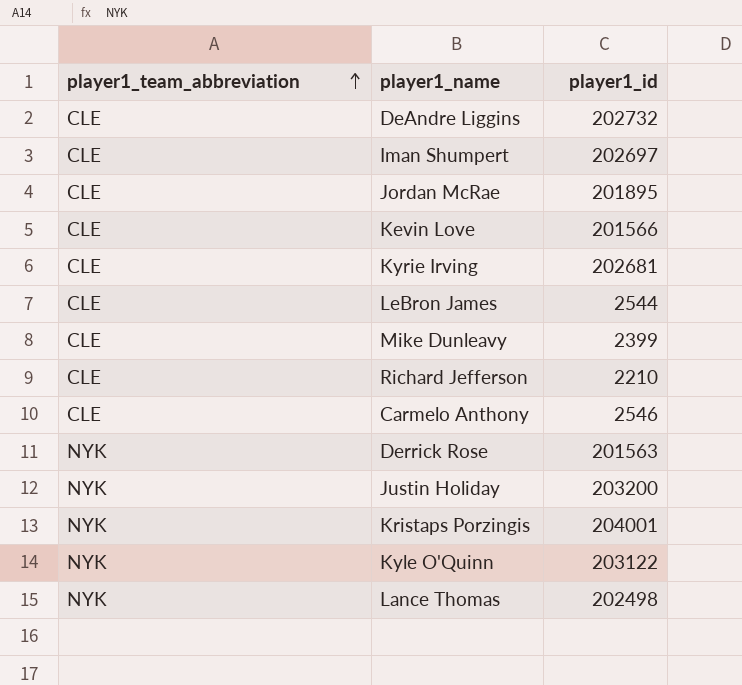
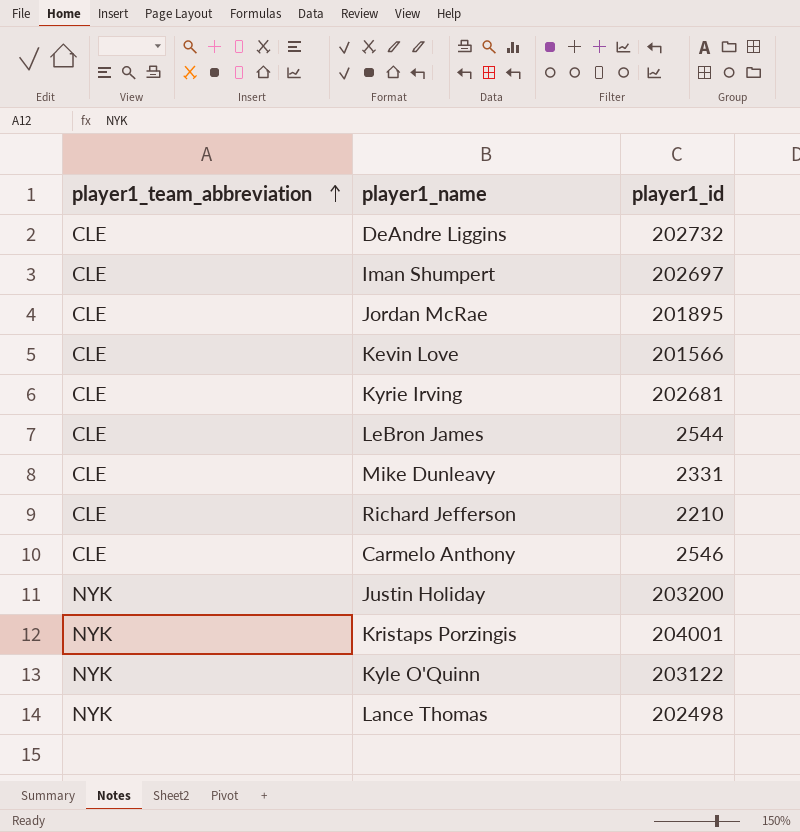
row Derrick Rose: NYK | 201563 -> none
Mike Dunleavy | player1_id: 2399 -> 2331

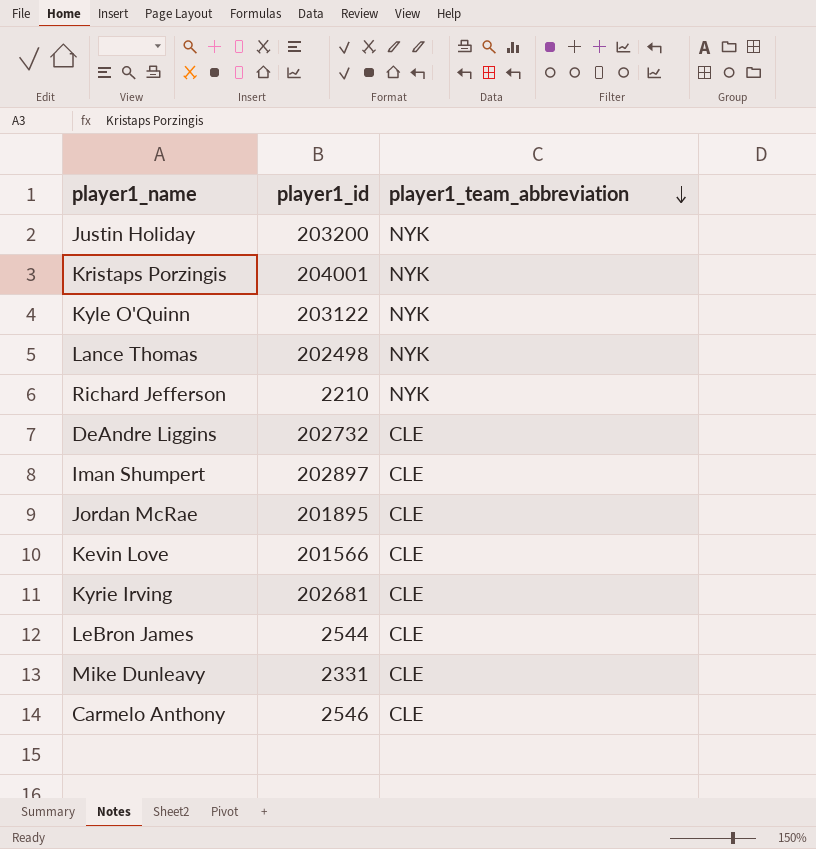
row order: player1_team_abbreviation ascending -> player1_team_abbreviation descending
column player1_team_abbreviation | position: 1 -> 3
Richard Jefferson | player1_team_abbreviation: CLE -> NYK
Iman Shumpert | player1_id: 202697 -> 202897

